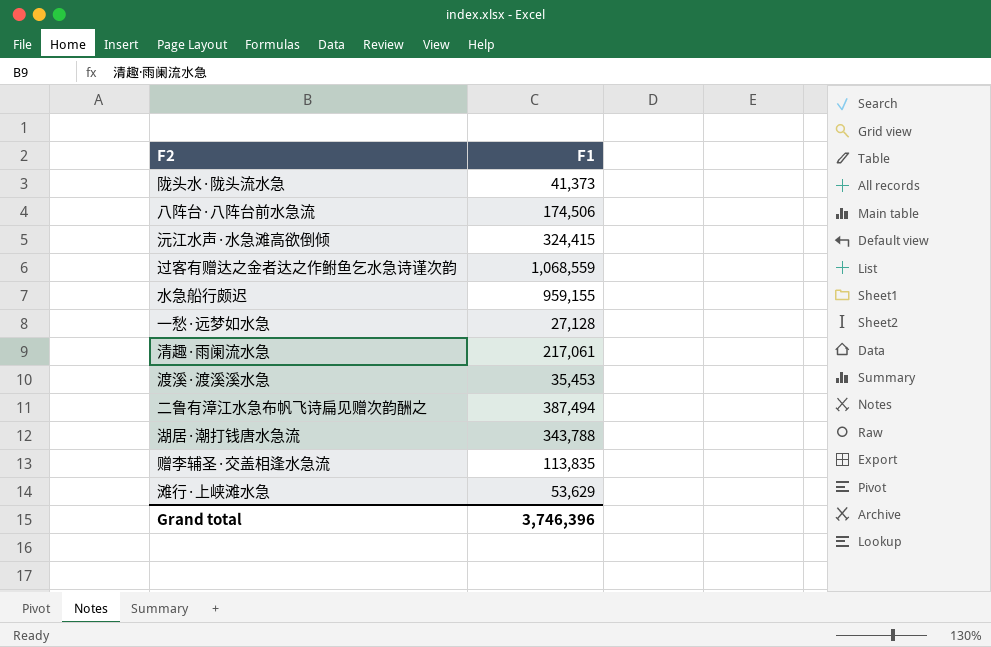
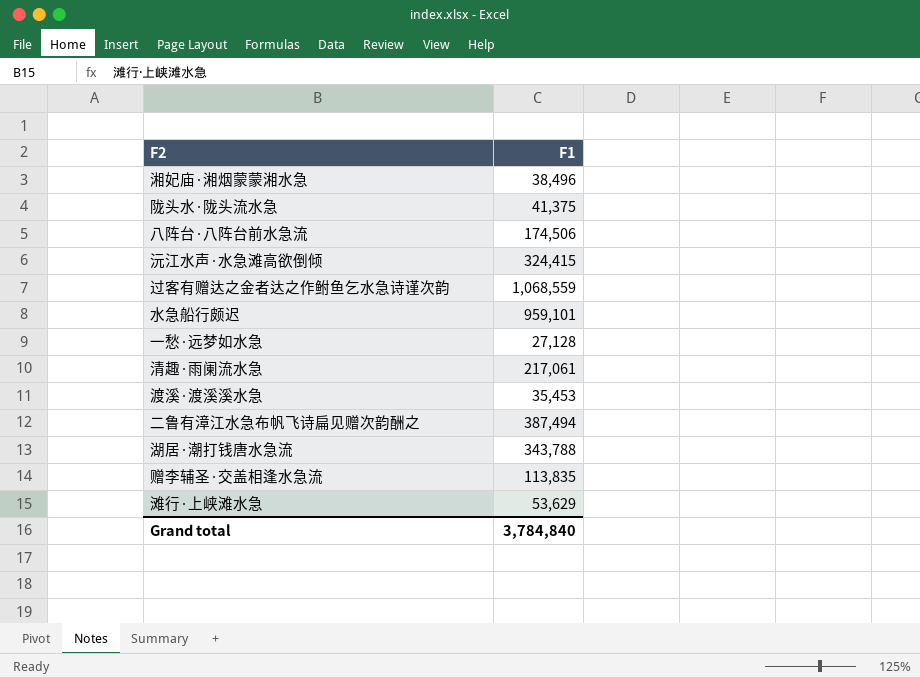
row 湘妃庙·湘烟蒙蒙湘水急: none -> 38,496
陇头水·陇头流水急 | F1: 41,373 -> 41,375
水急船行颇迟 | F1: 959,155 -> 959,101
Grand total | F1: 3,746,396 -> 3,784,840

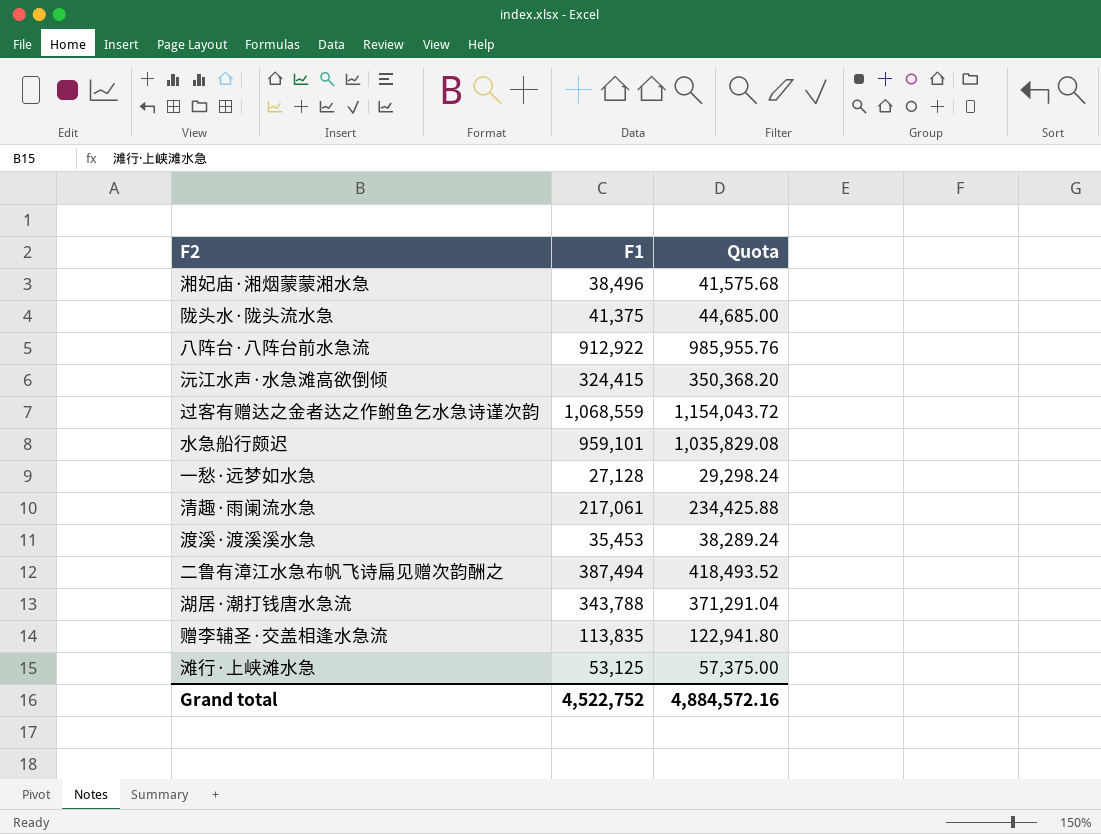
column Quota | formula: none -> [F1] * 1.08
八阵台·八阵台前水急流 | F1: 174,506 -> 912,922
滩行·上峡滩水急 | F1: 53,629 -> 53,125
Grand total | F1: 3,784,840 -> 4,522,752

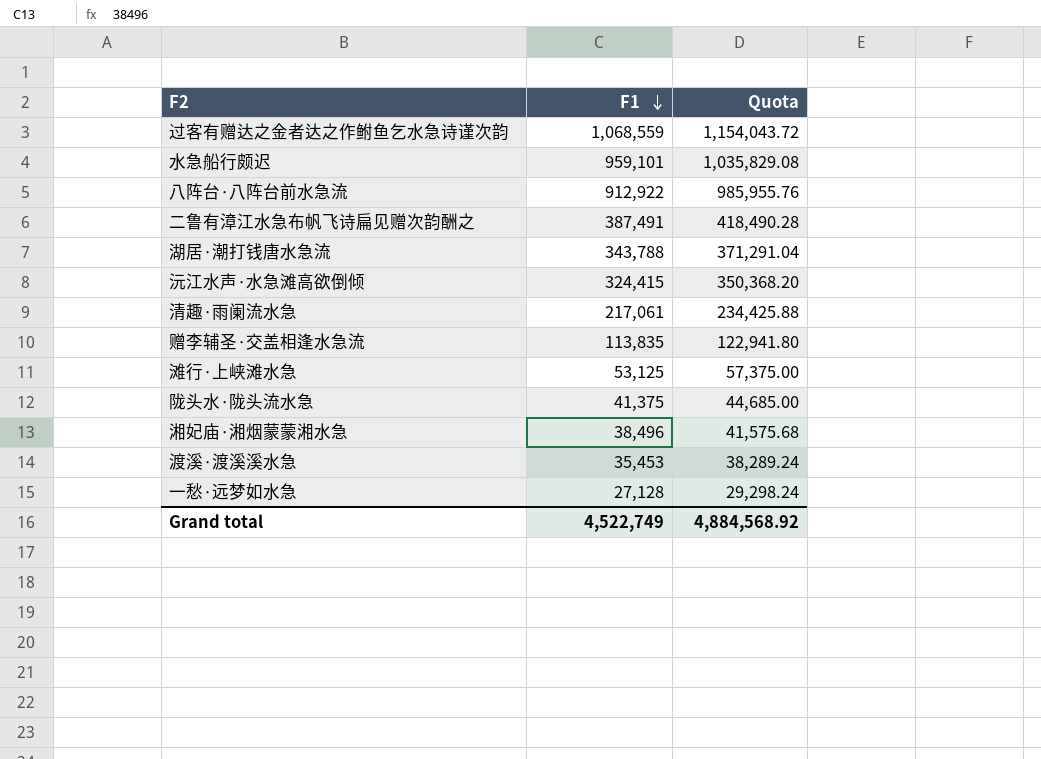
row order: none -> F1 descending
二鲁有漳江水急布帆飞诗扁见赠次韵酬之 | F1: 387,494 -> 387,491
二鲁有漳江水急布帆飞诗扁见赠次韵酬之 | Quota: 418,493.52 -> 418,490.28
Grand total | F1: 4,522,752 -> 4,522,749
Grand total | Quota: 4,884,572.16 -> 4,884,568.92

